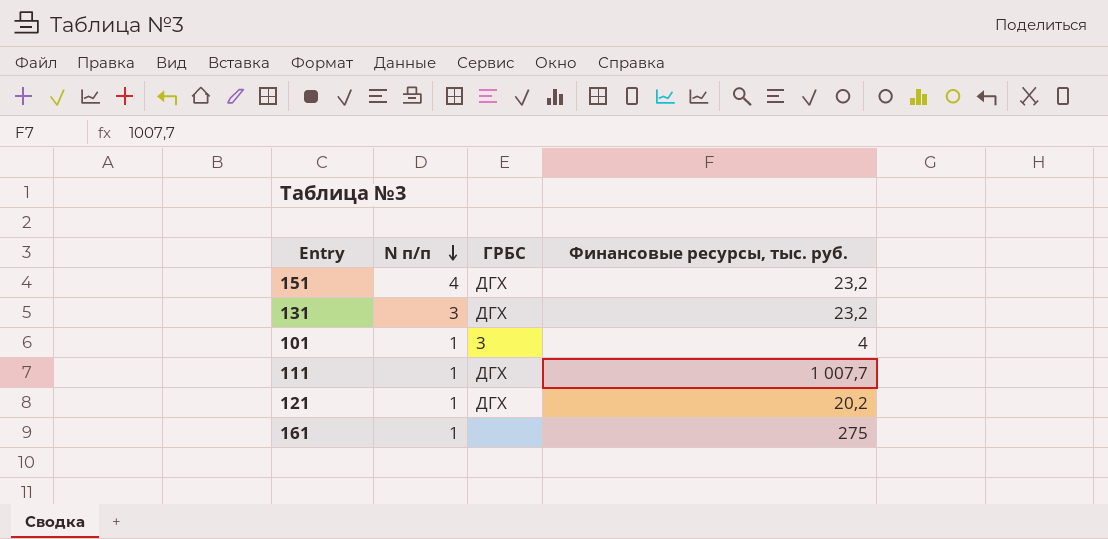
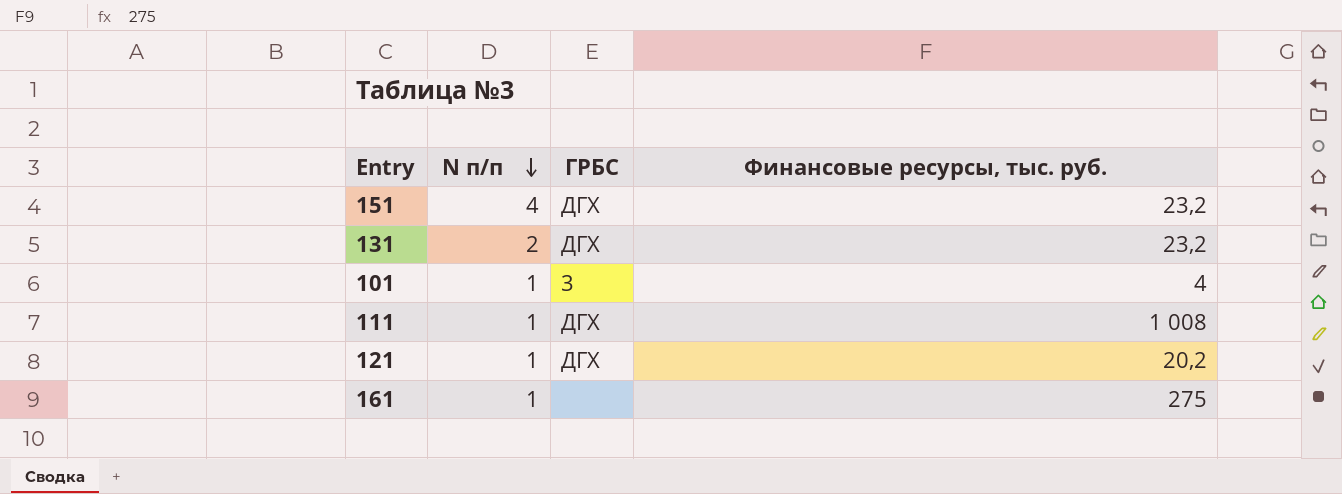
131 | N п/п: 3 -> 2
111 | Финансовые ресурсы, тыс. руб.: 1 007,7 -> 1 008

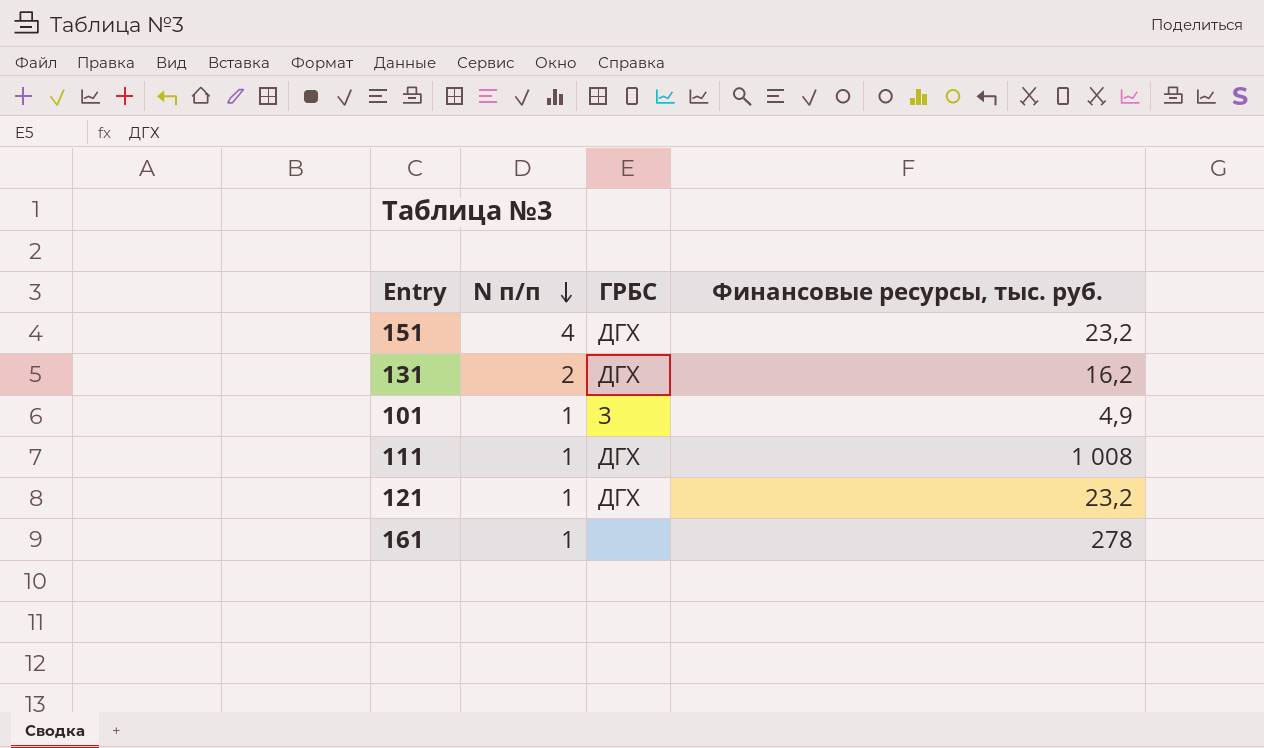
131 | Финансовые ресурсы, тыс. руб.: 23,2 -> 16,2
101 | Финансовые ресурсы, тыс. руб.: 4 -> 4,9
121 | Финансовые ресурсы, тыс. руб.: 20,2 -> 23,2
161 | Финансовые ресурсы, тыс. руб.: 275 -> 278

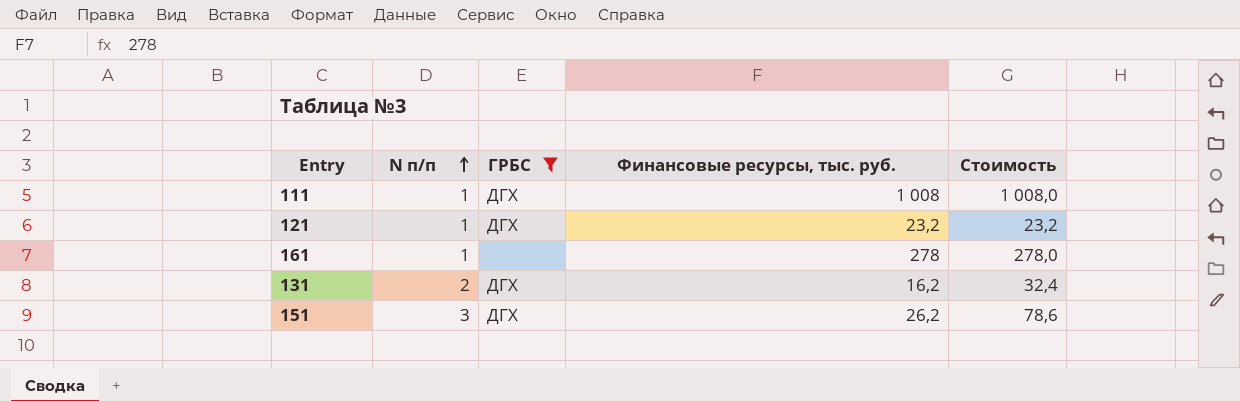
filter: none -> ГРБС != 3
row order: N п/п descending -> N п/п ascending
column Стоимость | formula: none -> [N п/п] * [Финансовые ресурсы, тыс. руб.]
151 | N п/п: 4 -> 3
151 | Финансовые ресурсы, тыс. руб.: 23,2 -> 26,2

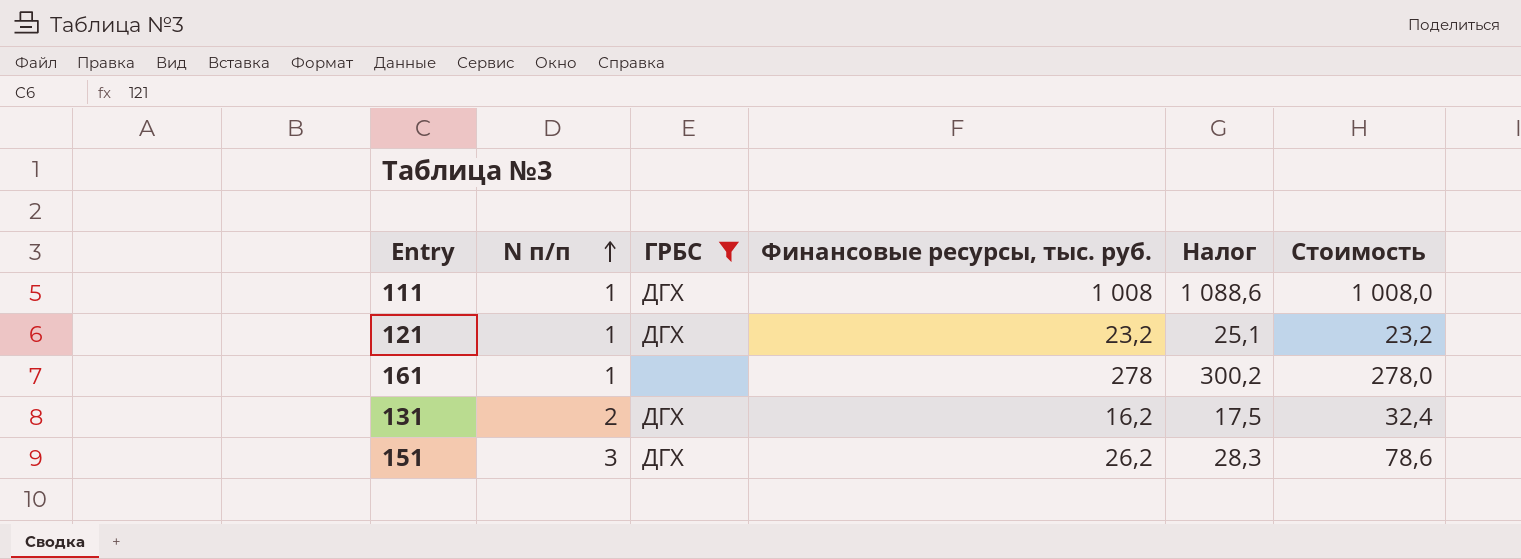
column Налог | formula: none -> [Финансовые ресурсы, тыс. руб.] * 1,08

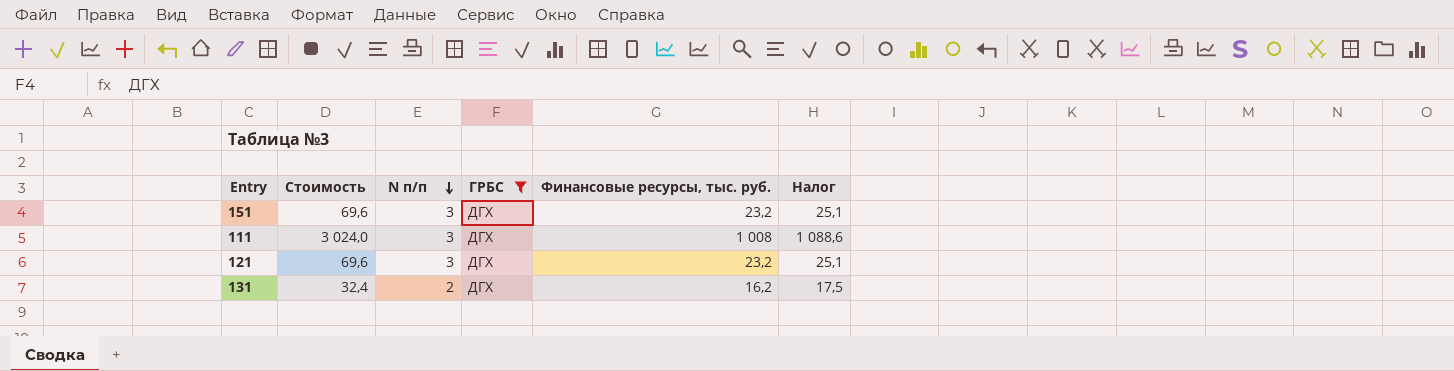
row order: N п/п ascending -> N п/п descending
column Стоимость | position: 6 -> 2
row 161: 1 | none | 278 | 300,2 | 278,0 -> none
151 | Стоимость: 78,6 -> 69,6
151 | Финансовые ресурсы, тыс. руб.: 26,2 -> 23,2
151 | Налог: 28,3 -> 25,1
111 | Стоимость: 1 008,0 -> 3 024,0
111 | N п/п: 1 -> 3
121 | Стоимость: 23,2 -> 69,6
121 | N п/п: 1 -> 3

